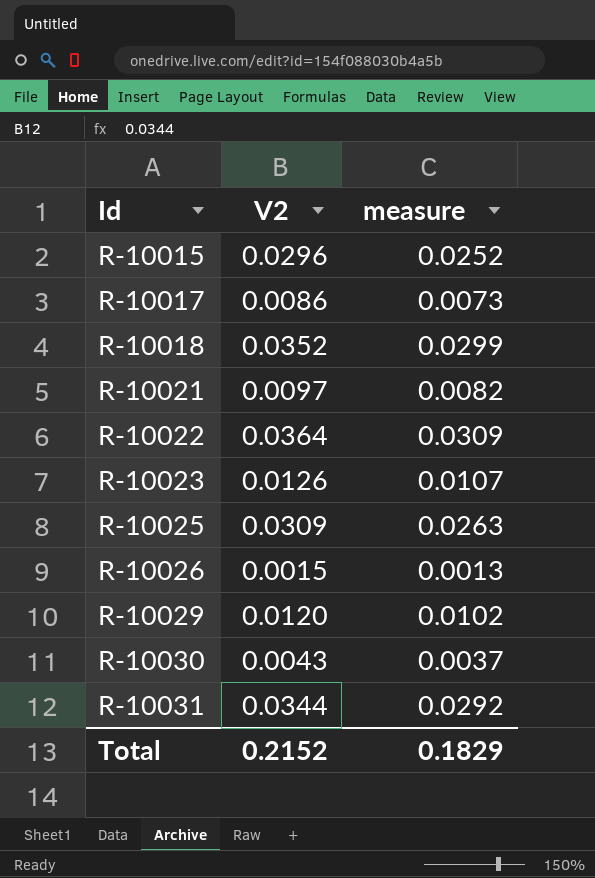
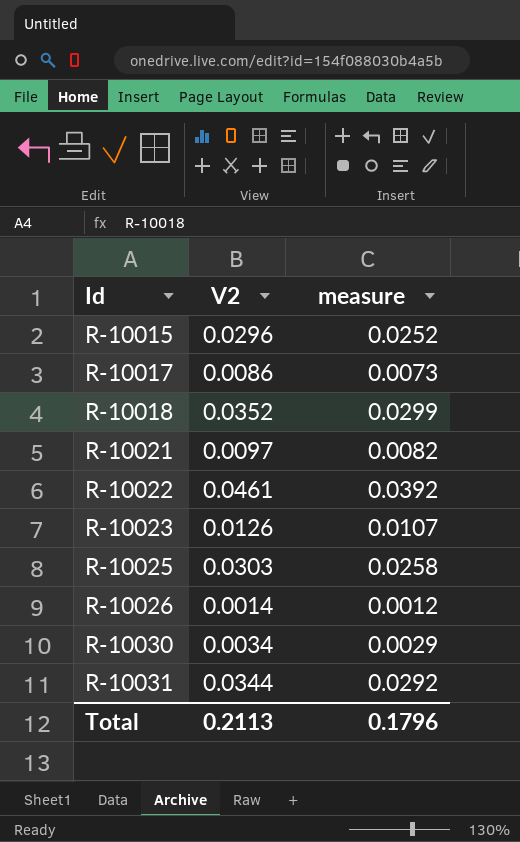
row R-10029: 0.0120 | 0.0102 -> none
R-10022 | V2: 0.0364 -> 0.0461
R-10022 | measure: 0.0309 -> 0.0392
R-10025 | V2: 0.0309 -> 0.0303
R-10025 | measure: 0.0263 -> 0.0258
R-10026 | V2: 0.0015 -> 0.0014
R-10026 | measure: 0.0013 -> 0.0012
R-10030 | V2: 0.0043 -> 0.0034
R-10030 | measure: 0.0037 -> 0.0029
Total | V2: 0.2152 -> 0.2113
Total | measure: 0.1829 -> 0.1796

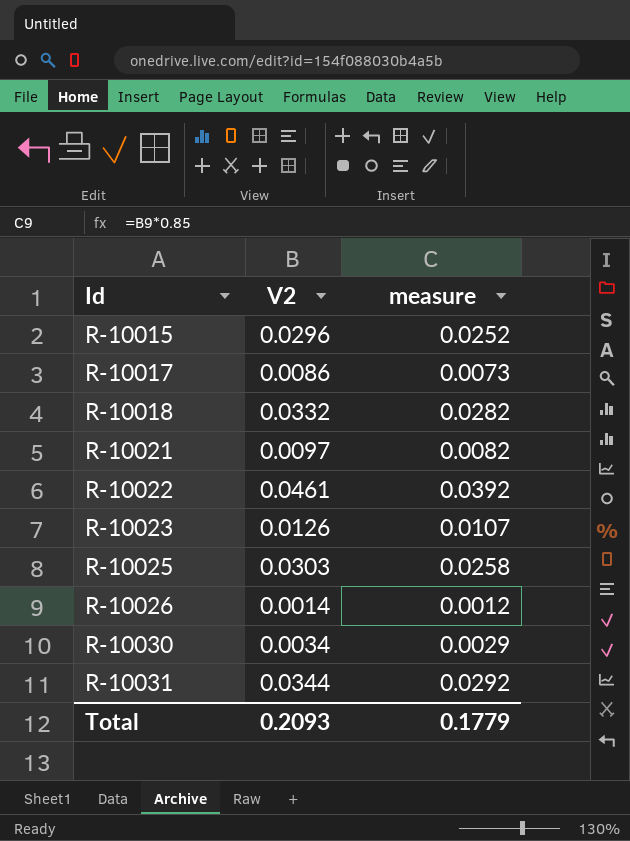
R-10018 | V2: 0.0352 -> 0.0332
R-10018 | measure: 0.0299 -> 0.0282
Total | V2: 0.2113 -> 0.2093
Total | measure: 0.1796 -> 0.1779

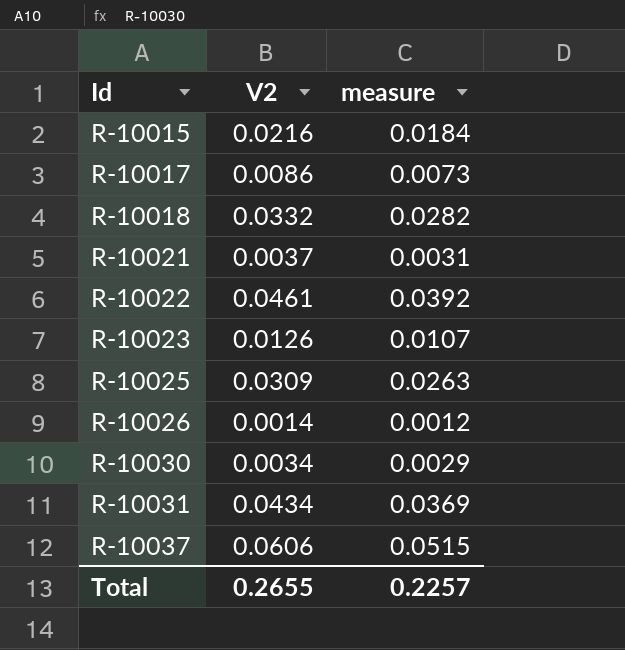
R-10015 | V2: 0.0296 -> 0.0216
R-10015 | measure: 0.0252 -> 0.0184
R-10021 | V2: 0.0097 -> 0.0037
R-10021 | measure: 0.0082 -> 0.0031
R-10025 | V2: 0.0303 -> 0.0309
R-10025 | measure: 0.0258 -> 0.0263
R-10031 | V2: 0.0344 -> 0.0434
R-10031 | measure: 0.0292 -> 0.0369
row R-10037: none -> 0.0606 | 0.0515
Total | V2: 0.2093 -> 0.2655
Total | measure: 0.1779 -> 0.2257

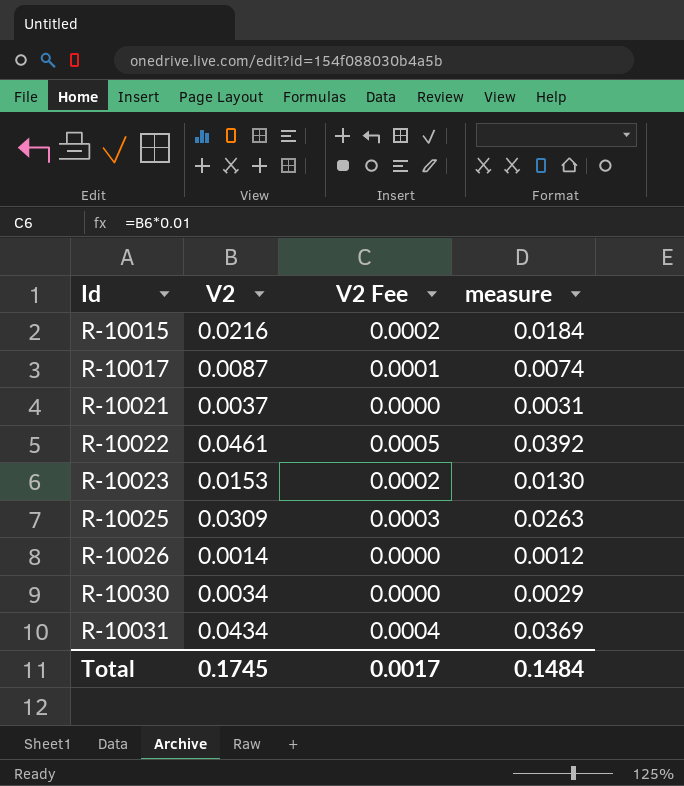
column V2 Fee | formula: none -> [V2] * 0.01
row R-10018: 0.0332 | 0.0282 -> none
row R-10037: 0.0606 | 0.0515 -> none
R-10017 | V2: 0.0086 -> 0.0087
R-10017 | measure: 0.0073 -> 0.0074
R-10023 | V2: 0.0126 -> 0.0153
R-10023 | measure: 0.0107 -> 0.0130
Total | V2: 0.2655 -> 0.1745
Total | measure: 0.2257 -> 0.1484

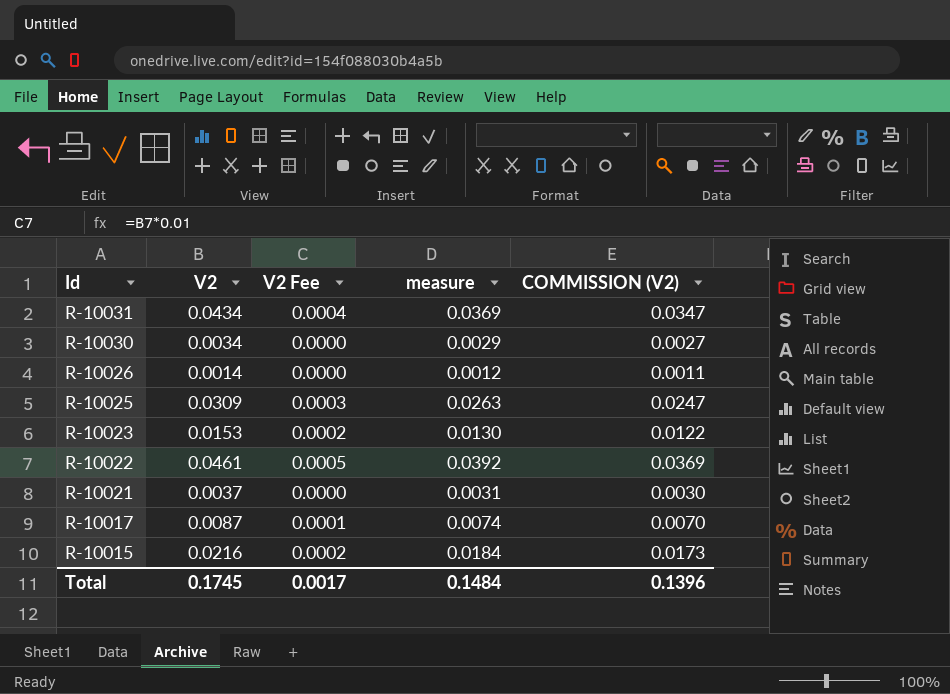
row order: Id ascending -> Id descending
column COMMISSION (V2) | formula: none -> [V2] * 0.8

